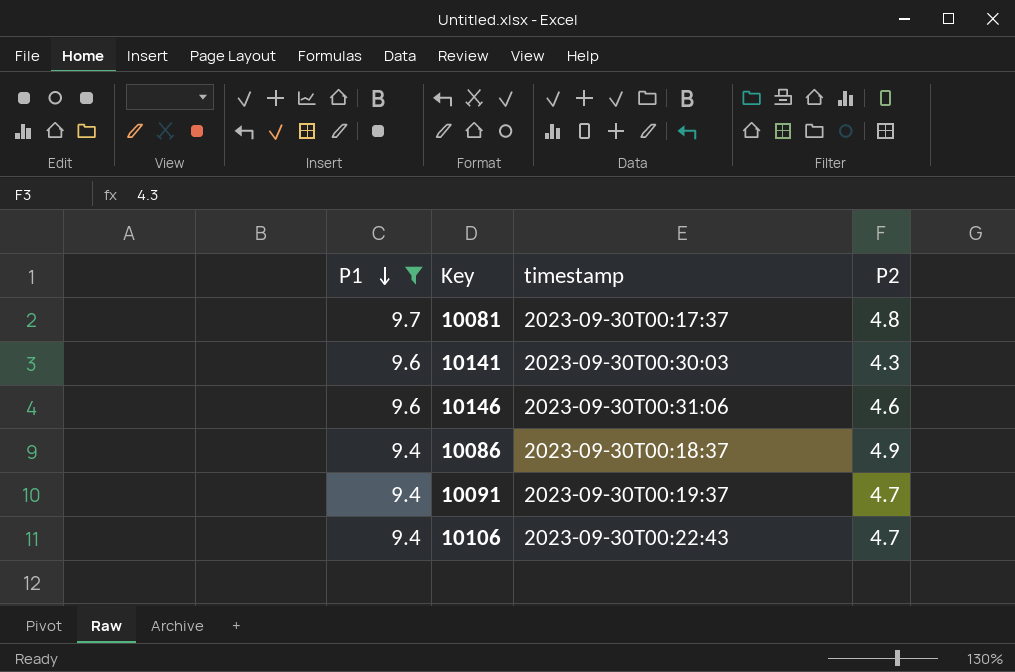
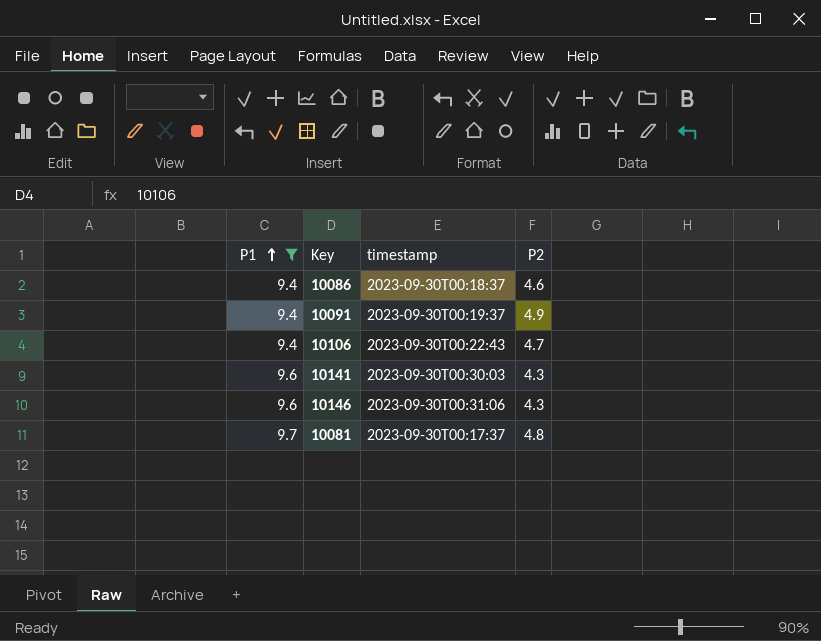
row order: P1 descending -> P1 ascending
10086 | P2: 4.9 -> 4.6
10091 | P2: 4.7 -> 4.9
10146 | P2: 4.6 -> 4.3

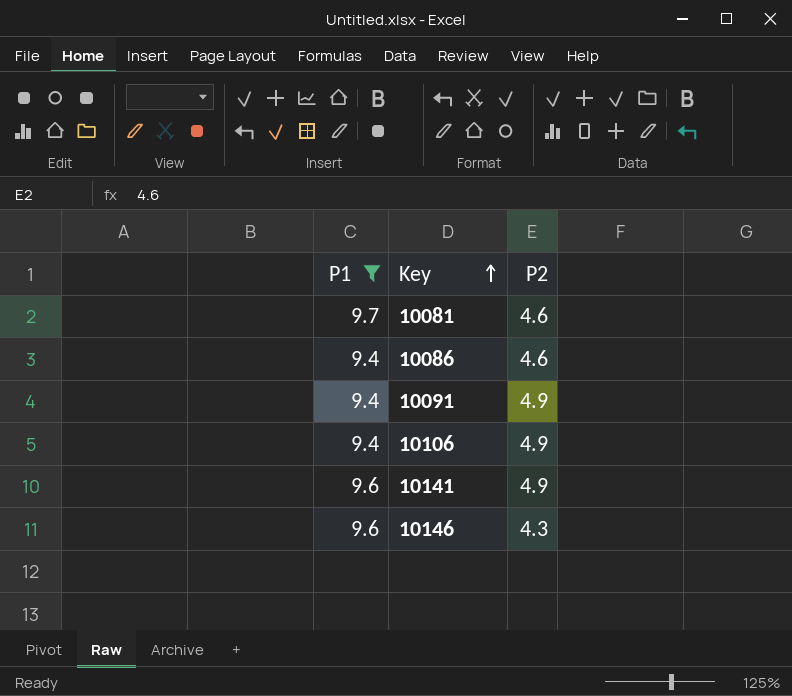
row order: P1 ascending -> Key ascending
column timestamp | position: 3 -> none
10081 | P2: 4.8 -> 4.6
10106 | P2: 4.7 -> 4.9
10141 | P2: 4.3 -> 4.9

